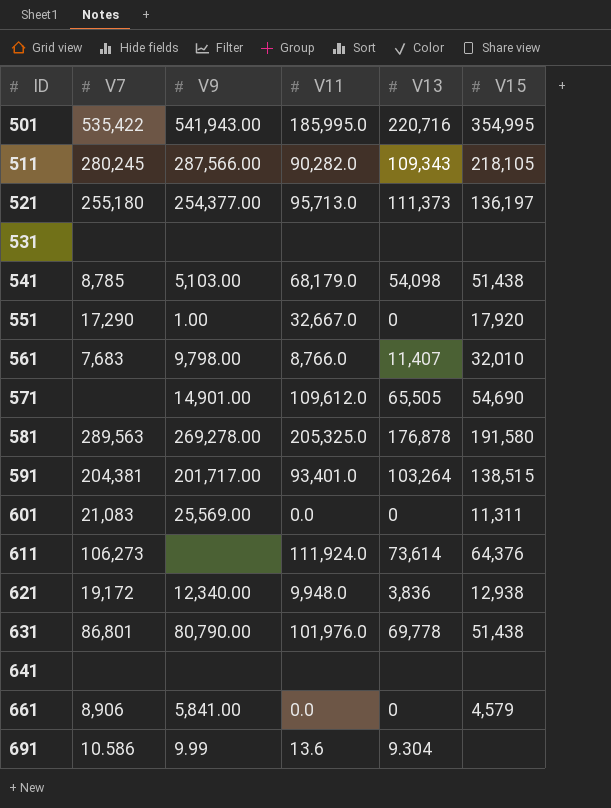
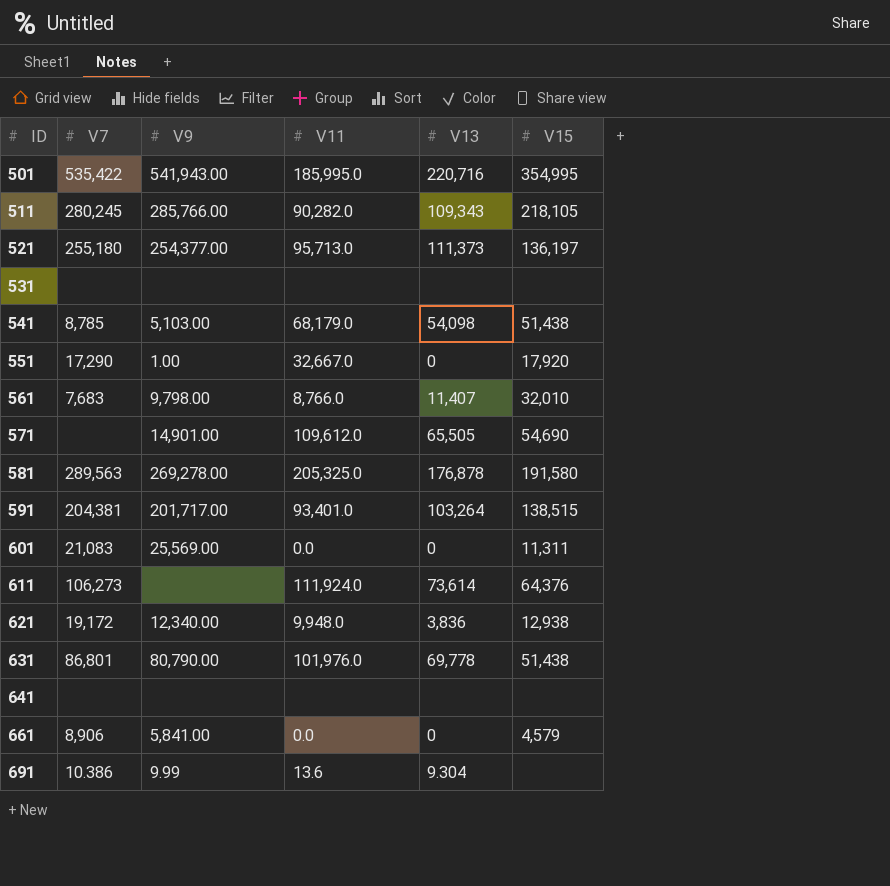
511 | V9: 287,566.00 -> 285,766.00
691 | V7: 10.586 -> 10.386

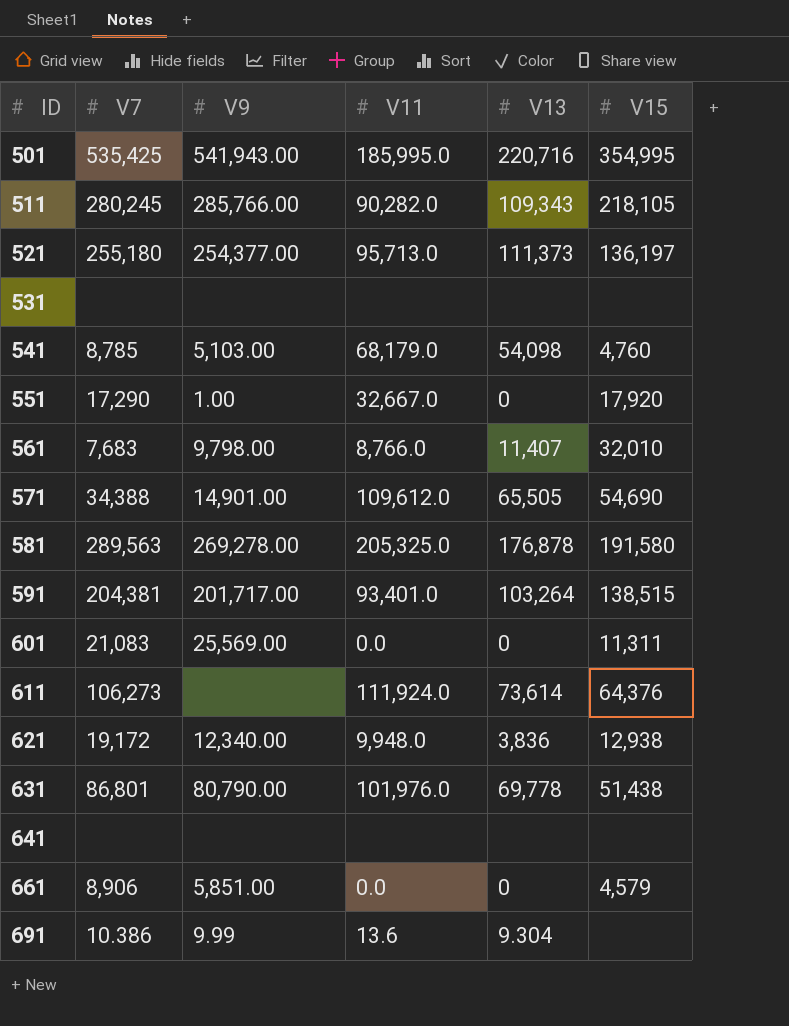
501 | V7: 535,422 -> 535,425
541 | V15: 51,438 -> 4,760
571 | V7: none -> 34,388
661 | V9: 5,841.00 -> 5,851.00

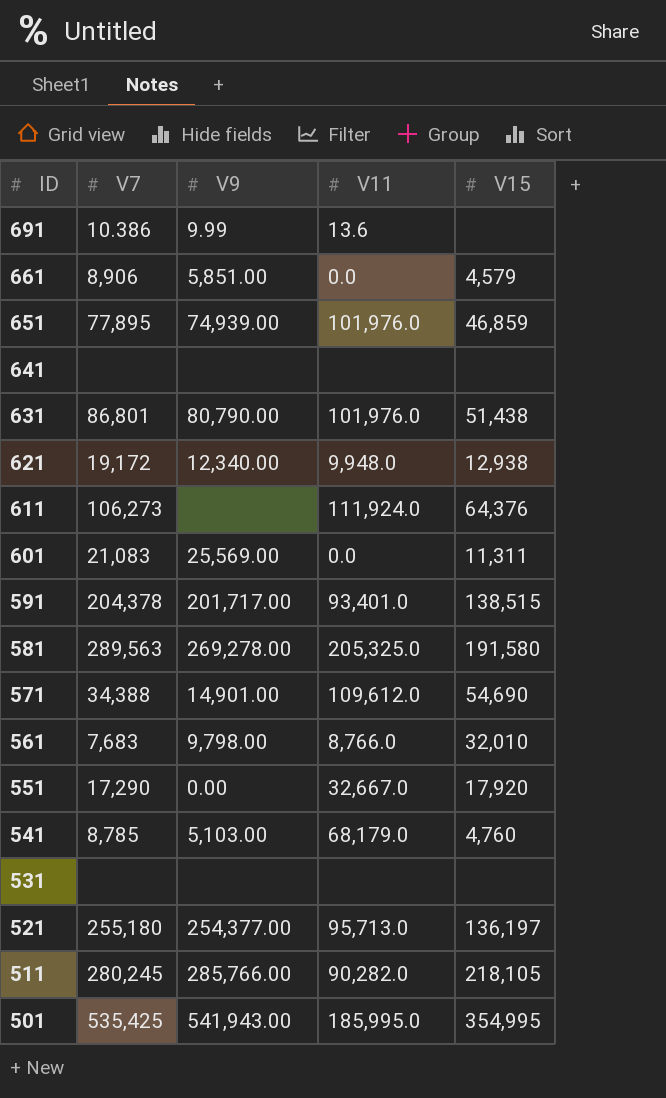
row order: ID ascending -> ID descending
column V13 | position: 5 -> none
row 651: none -> 77,895 | 74,939.00 | 101,976.0 | 46,859
591 | V7: 204,381 -> 204,378
551 | V9: 1.00 -> 0.00

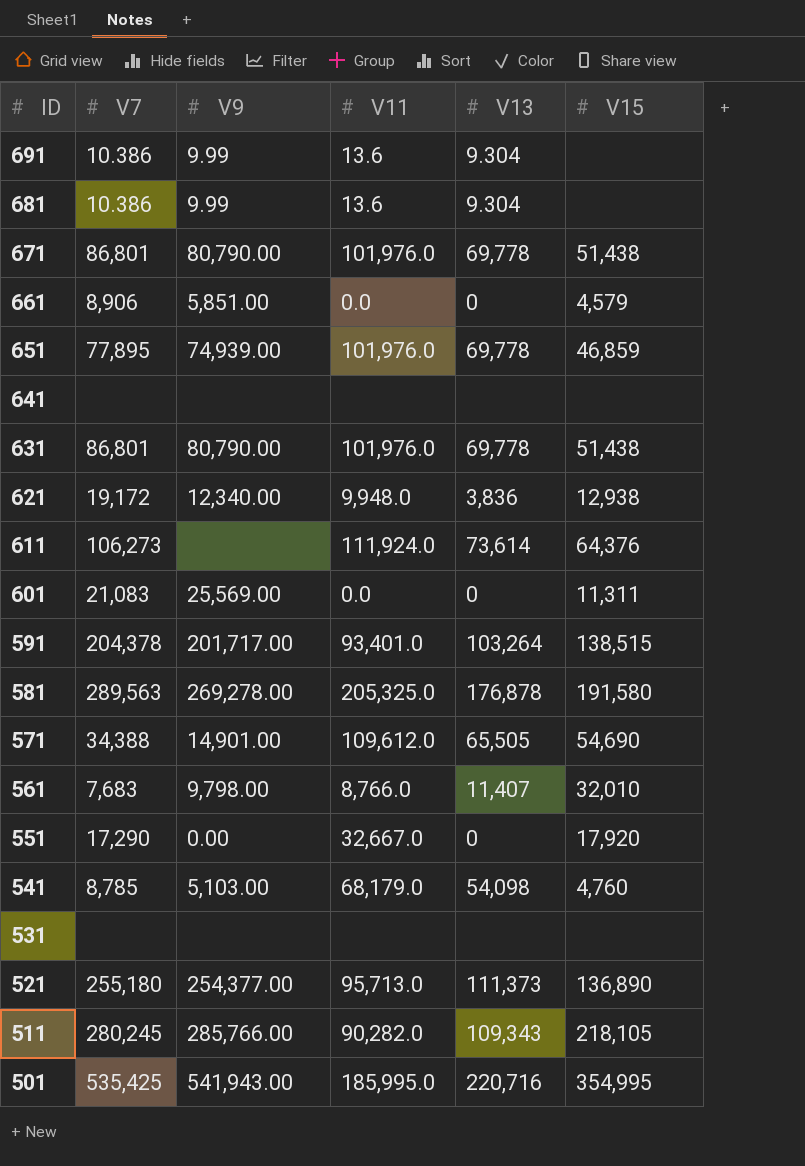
column V13 | position: none -> 5
row 681: none -> 10.386 | 9.99 | 13.6 | 9.304 | none
row 671: none -> 86,801 | 80,790.00 | 101,976.0 | 69,778 | 51,438
521 | V15: 136,197 -> 136,890

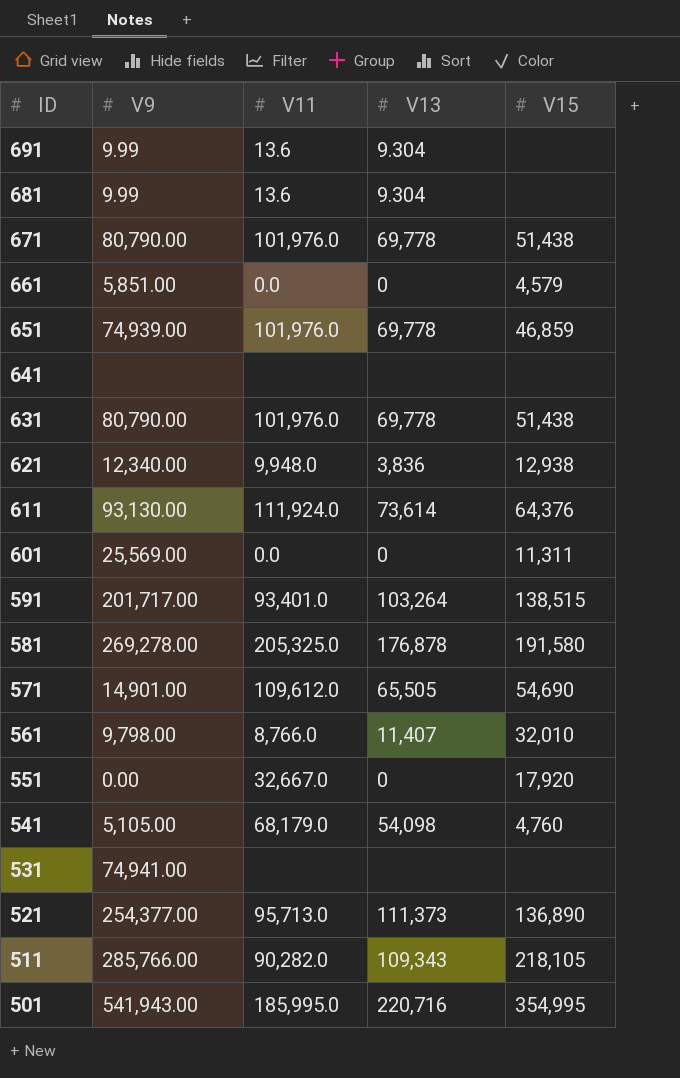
column V7 | position: 2 -> none
611 | V9: none -> 93,130.00
541 | V9: 5,103.00 -> 5,105.00
531 | V9: none -> 74,941.00

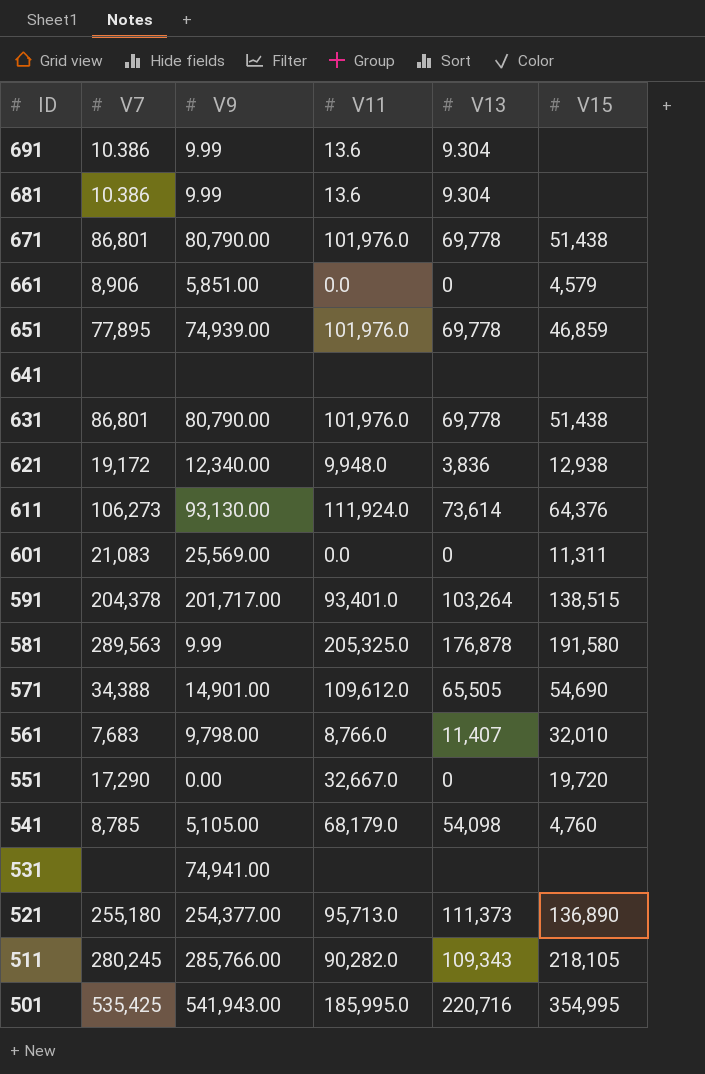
column V7 | position: none -> 2
581 | V9: 269,278.00 -> 9.99
551 | V15: 17,920 -> 19,720

